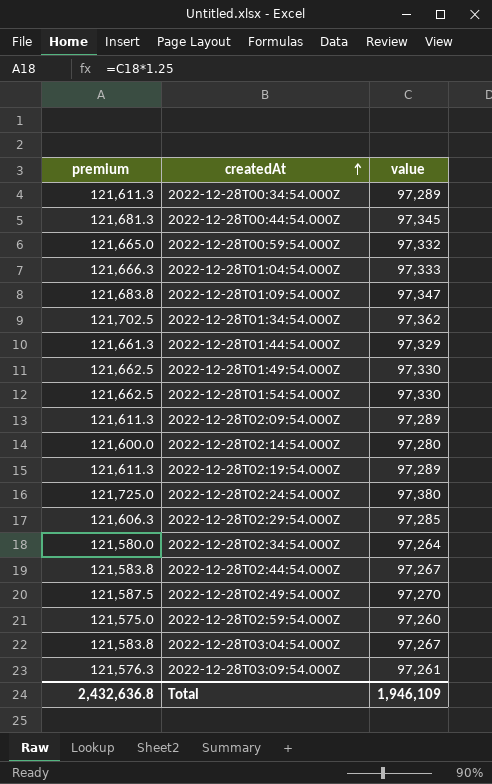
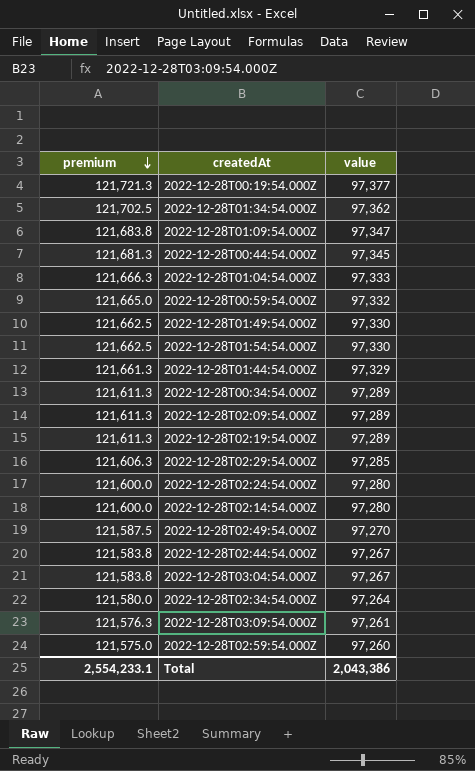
row order: createdAt ascending -> premium descending
row 2022-12-28T00:19:54.000Z: none -> 121,721.3 | 97,377
2022-12-28T02:24:54.000Z | premium: 121,725.0 -> 121,600.0
2022-12-28T02:24:54.000Z | value: 97,380 -> 97,280
Total | premium: 2,432,636.8 -> 2,554,233.1
Total | value: 1,946,109 -> 2,043,386

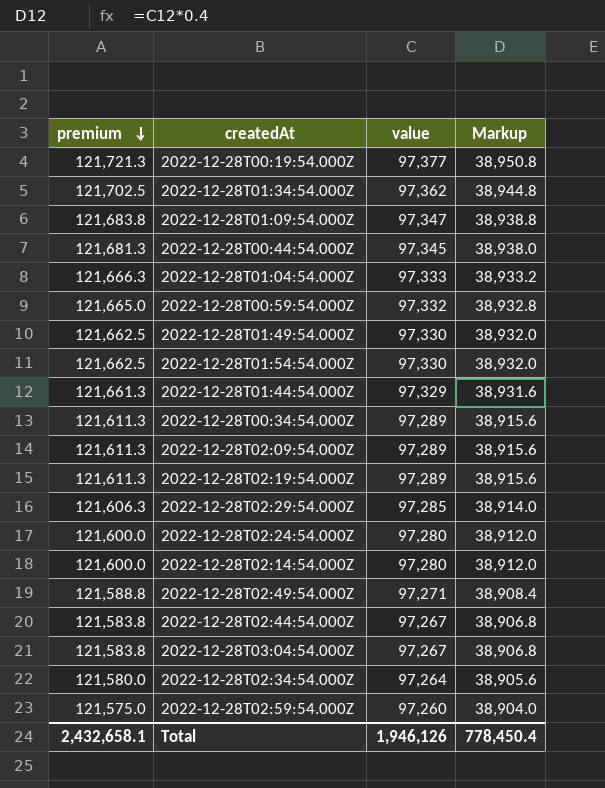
column Markup | formula: none -> [value] * 0.4
row 2022-12-28T03:09:54.000Z: 121,576.3 | 97,261 -> none
2022-12-28T02:49:54.000Z | premium: 121,587.5 -> 121,588.8
2022-12-28T02:49:54.000Z | value: 97,270 -> 97,271
Total | premium: 2,554,233.1 -> 2,432,658.1
Total | value: 2,043,386 -> 1,946,126

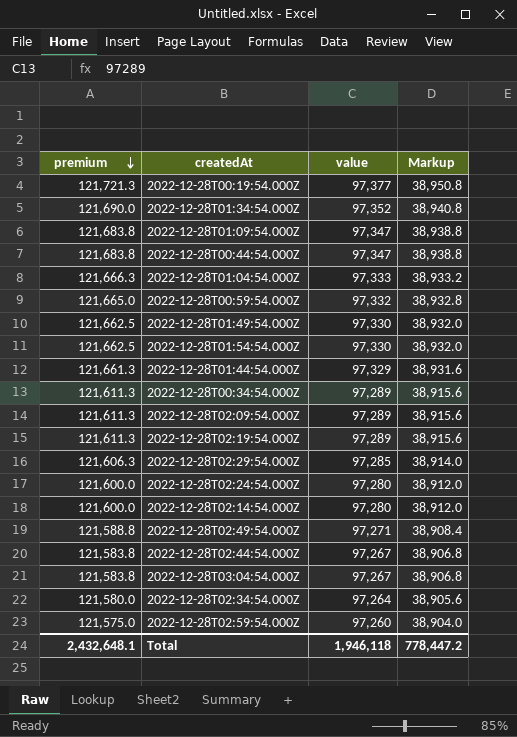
2022-12-28T01:34:54.000Z | premium: 121,702.5 -> 121,690.0
2022-12-28T01:34:54.000Z | value: 97,362 -> 97,352
2022-12-28T01:34:54.000Z | Markup: 38,944.8 -> 38,940.8
2022-12-28T00:44:54.000Z | premium: 121,681.3 -> 121,683.8
2022-12-28T00:44:54.000Z | value: 97,345 -> 97,347
2022-12-28T00:44:54.000Z | Markup: 38,938.0 -> 38,938.8
Total | premium: 2,432,658.1 -> 2,432,648.1
Total | value: 1,946,126 -> 1,946,118
Total | Markup: 778,450.4 -> 778,447.2

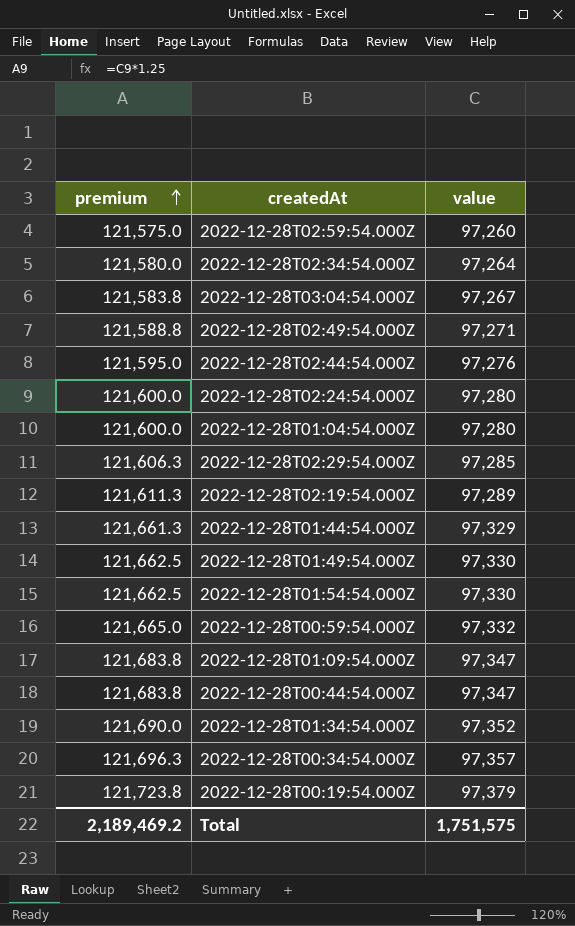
row order: premium descending -> premium ascending
column Markup | formula: [value] * 0.4 -> none
row 2022-12-28T02:09:54.000Z: 121,611.3 | 97,289 | 38,915.6 -> none
row 2022-12-28T02:14:54.000Z: 121,600.0 | 97,280 | 38,912.0 -> none
2022-12-28T02:44:54.000Z | premium: 121,583.8 -> 121,595.0
2022-12-28T02:44:54.000Z | value: 97,267 -> 97,276
2022-12-28T01:04:54.000Z | premium: 121,666.3 -> 121,600.0
2022-12-28T01:04:54.000Z | value: 97,333 -> 97,280
2022-12-28T00:34:54.000Z | premium: 121,611.3 -> 121,696.3
2022-12-28T00:34:54.000Z | value: 97,289 -> 97,357
2022-12-28T00:19:54.000Z | premium: 121,721.3 -> 121,723.8
2022-12-28T00:19:54.000Z | value: 97,377 -> 97,379
Total | premium: 2,432,648.1 -> 2,189,469.2
Total | value: 1,946,118 -> 1,751,575

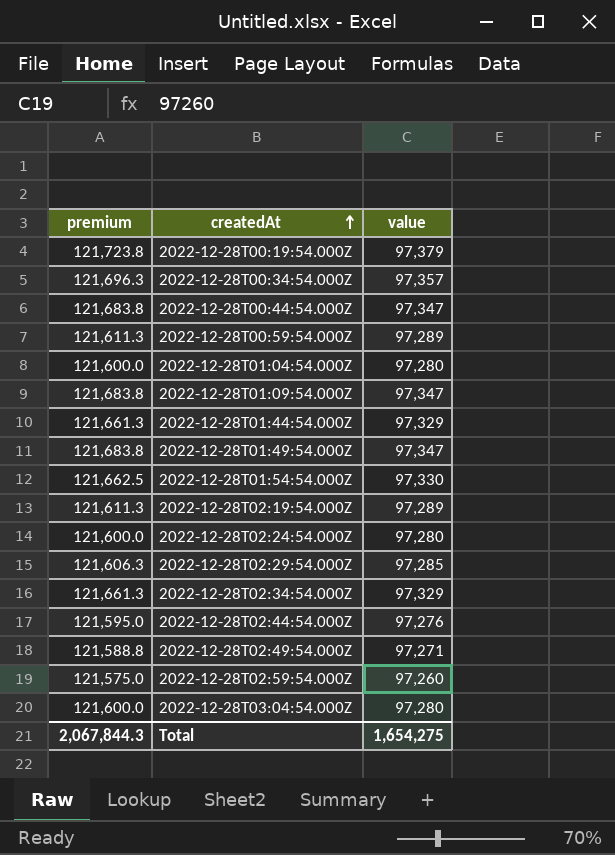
row order: premium ascending -> createdAt ascending
row 2022-12-28T01:34:54.000Z: 121,690.0 | 97,352 -> none
2022-12-28T00:59:54.000Z | premium: 121,665.0 -> 121,611.3
2022-12-28T00:59:54.000Z | value: 97,332 -> 97,289
2022-12-28T01:49:54.000Z | premium: 121,662.5 -> 121,683.8
2022-12-28T01:49:54.000Z | value: 97,330 -> 97,347
2022-12-28T02:34:54.000Z | premium: 121,580.0 -> 121,661.3
2022-12-28T02:34:54.000Z | value: 97,264 -> 97,329
2022-12-28T03:04:54.000Z | premium: 121,583.8 -> 121,600.0
2022-12-28T03:04:54.000Z | value: 97,267 -> 97,280
Total | premium: 2,189,469.2 -> 2,067,844.3
Total | value: 1,751,575 -> 1,654,275

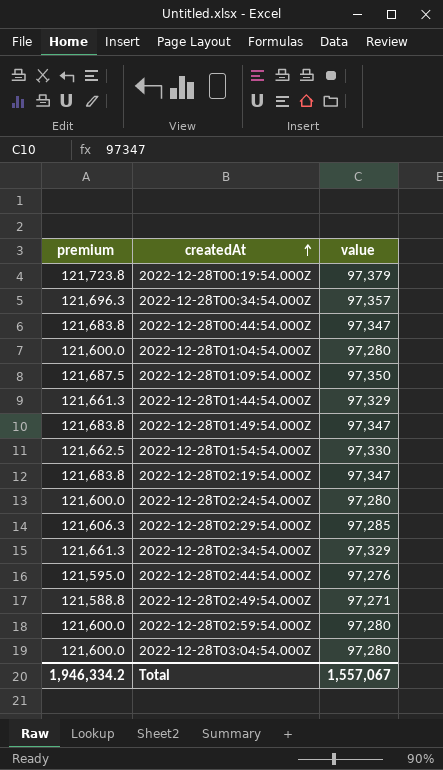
row 2022-12-28T00:59:54.000Z: 121,611.3 | 97,289 -> none
2022-12-28T01:09:54.000Z | premium: 121,683.8 -> 121,687.5
2022-12-28T01:09:54.000Z | value: 97,347 -> 97,350
2022-12-28T02:19:54.000Z | premium: 121,611.3 -> 121,683.8
2022-12-28T02:19:54.000Z | value: 97,289 -> 97,347
2022-12-28T02:59:54.000Z | premium: 121,575.0 -> 121,600.0
2022-12-28T02:59:54.000Z | value: 97,260 -> 97,280
Total | premium: 2,067,844.3 -> 1,946,334.2
Total | value: 1,654,275 -> 1,557,067

